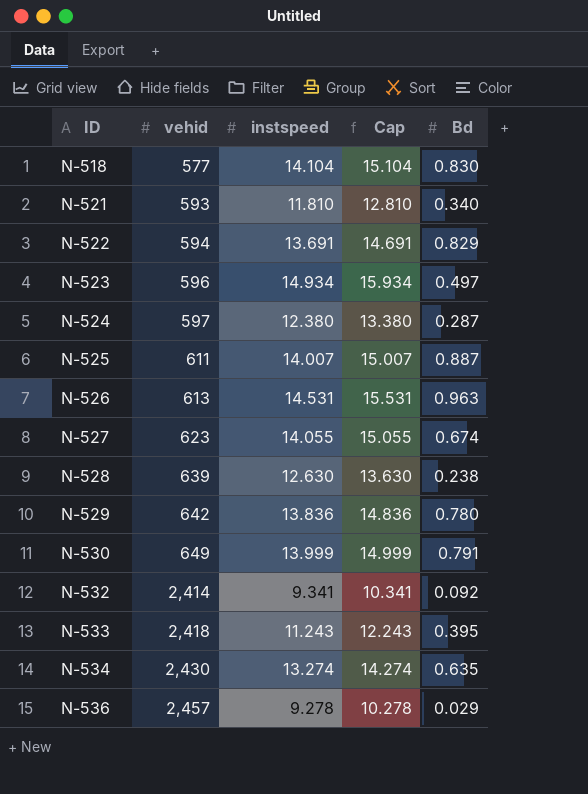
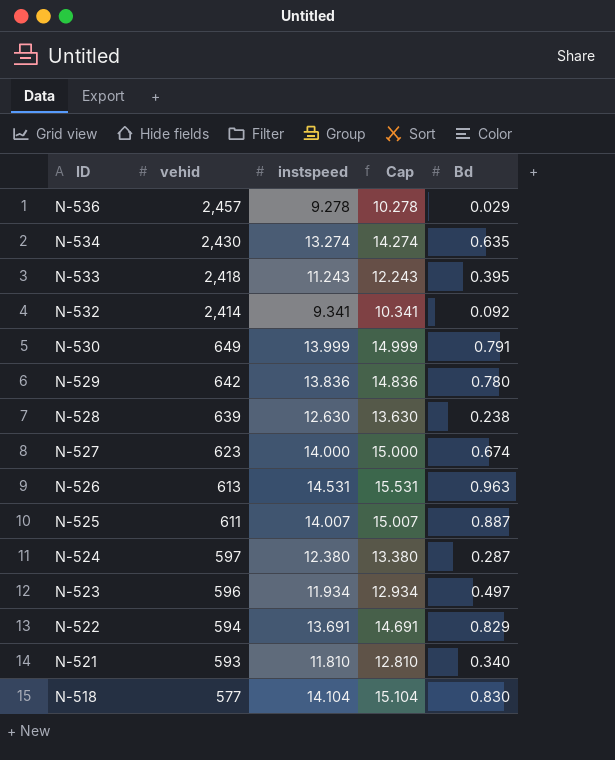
row order: ID ascending -> ID descending
N-527 | instspeed: 14.055 -> 14.000
N-527 | Cap: 15.055 -> 15.000
N-523 | instspeed: 14.934 -> 11.934
N-523 | Cap: 15.934 -> 12.934

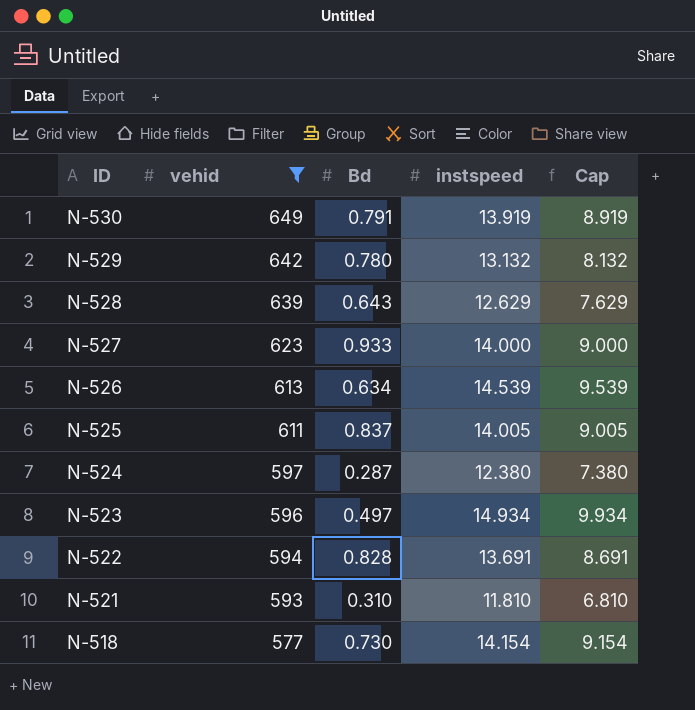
filter: none -> vehid <= 649
column Bd | position: 5 -> 3
column Cap | formula: [instspeed] + 1 -> [instspeed] - 5
N-530 | instspeed: 13.999 -> 13.919
N-529 | instspeed: 13.836 -> 13.132
N-528 | Bd: 0.238 -> 0.643
N-528 | instspeed: 12.630 -> 12.629
N-527 | Bd: 0.674 -> 0.933
N-526 | Bd: 0.963 -> 0.634
N-526 | instspeed: 14.531 -> 14.539
N-525 | Bd: 0.887 -> 0.837
N-525 | instspeed: 14.007 -> 14.005
N-523 | instspeed: 11.934 -> 14.934
N-522 | Bd: 0.829 -> 0.828
N-521 | Bd: 0.340 -> 0.310
N-518 | Bd: 0.830 -> 0.730
N-518 | instspeed: 14.104 -> 14.154

